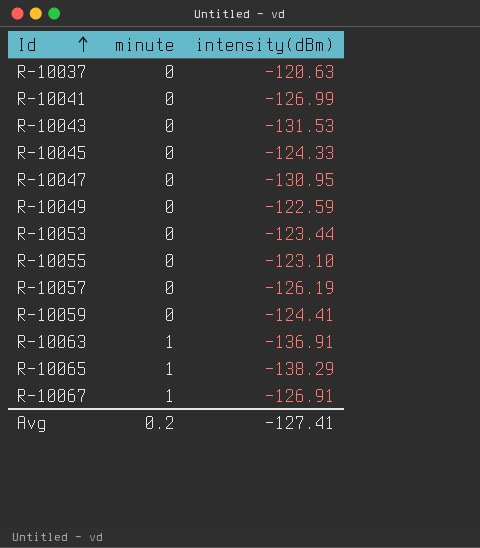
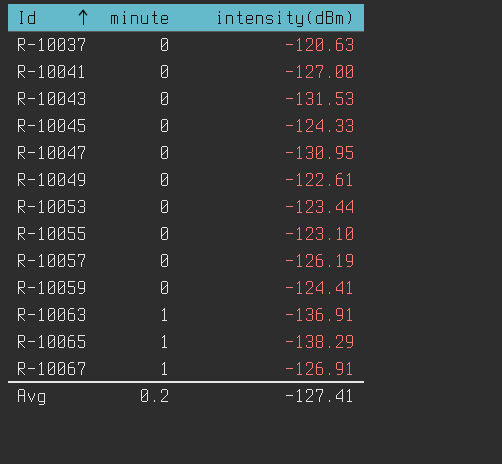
R-10041 | intensity(dBm): -126.99 -> -127.00
R-10049 | intensity(dBm): -122.59 -> -122.61

